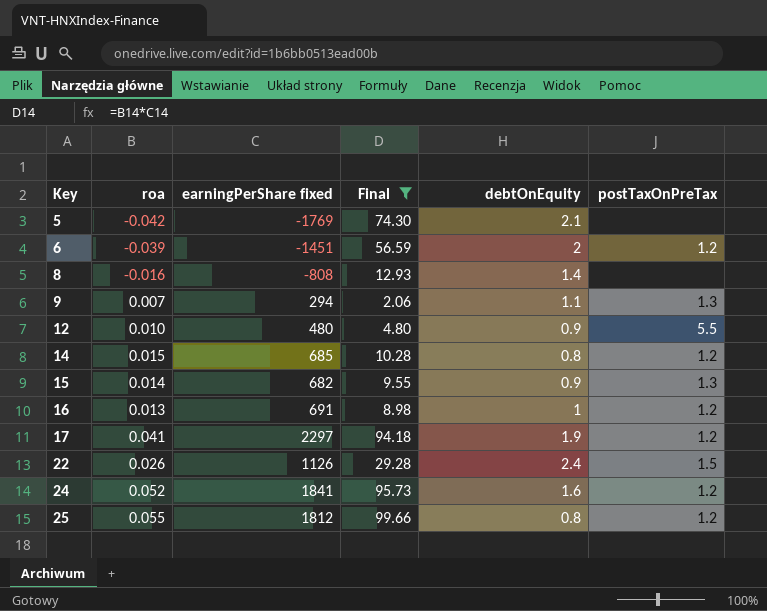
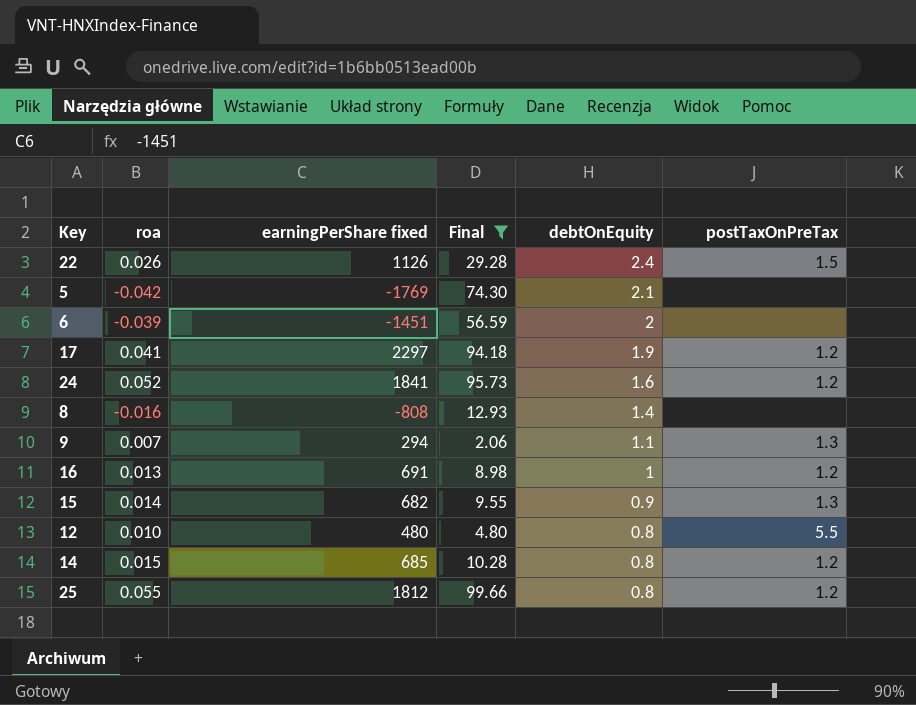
row order: Key ascending -> debtOnEquity descending
6 | postTaxOnPreTax: 1.2 -> none
12 | debtOnEquity: 0.9 -> 0.8

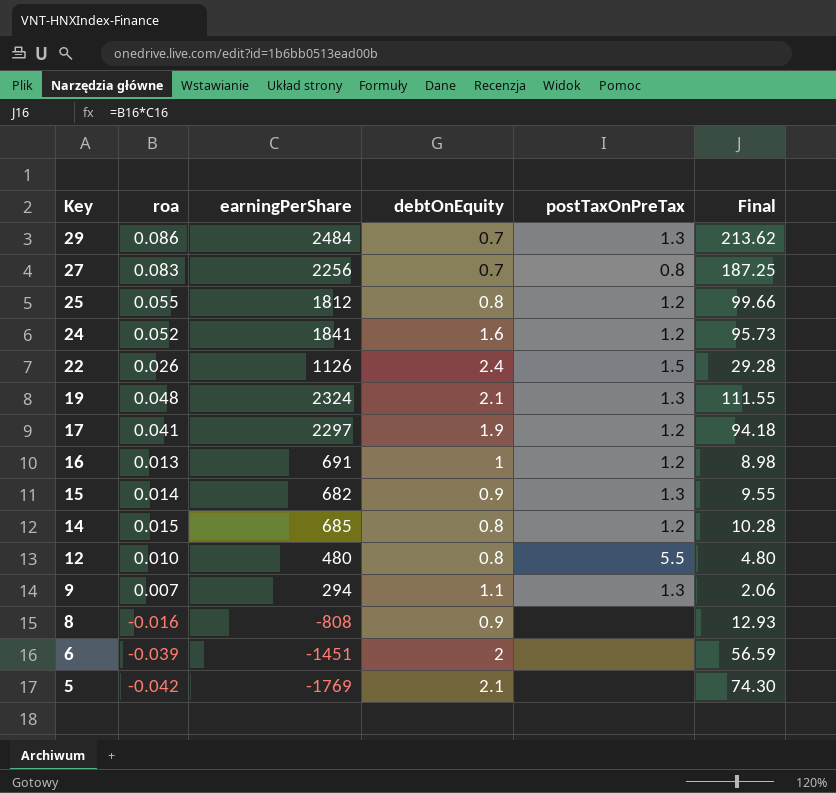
filter: Final <= 99.66 -> none
row order: debtOnEquity descending -> Key descending
column name: earningPerShare fixed -> earningPerShare
column Final | position: 4 -> 6
8 | debtOnEquity: 1.4 -> 0.9

